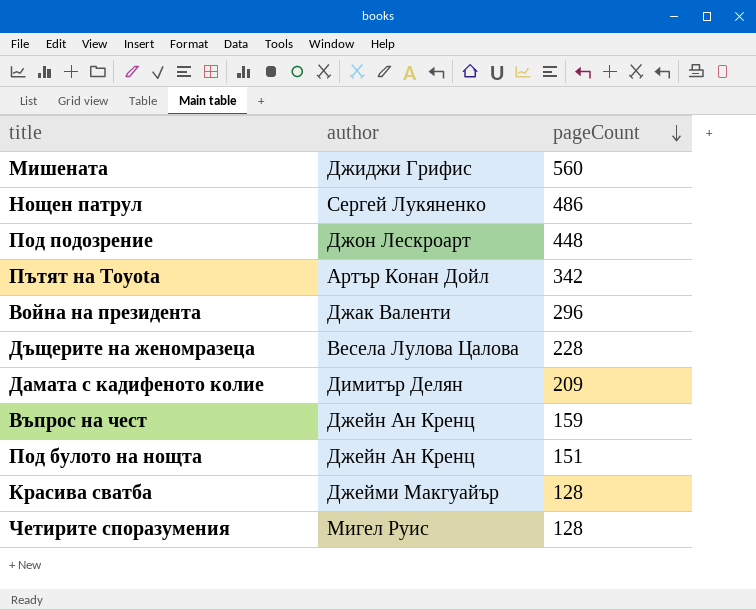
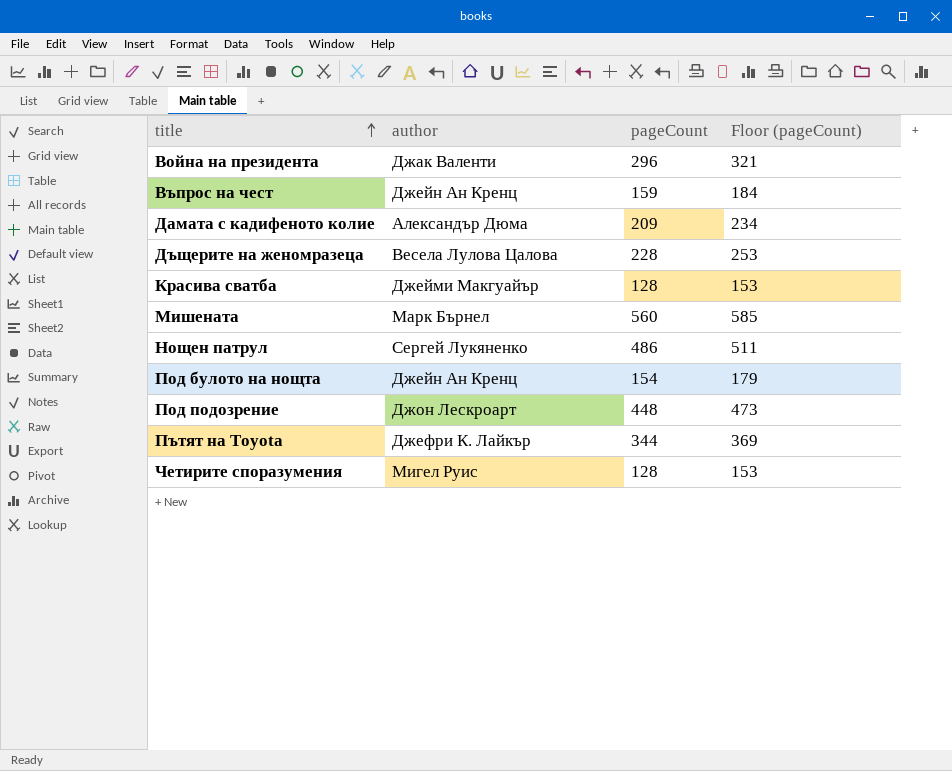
row order: pageCount descending -> title ascending
column Floor (pageCount) | formula: none -> [pageCount] + 25
Дамата с кадифеното колие | author: Димитър Делян -> Александър Дюма
Мишената | author: Джиджи Грифис -> Марк Бърнел
Под булото на нощта | pageCount: 151 -> 154
Пътят на Toyota | author: Артър Конан Дойл -> Джефри К. Лайкър
Пътят на Toyota | pageCount: 342 -> 344

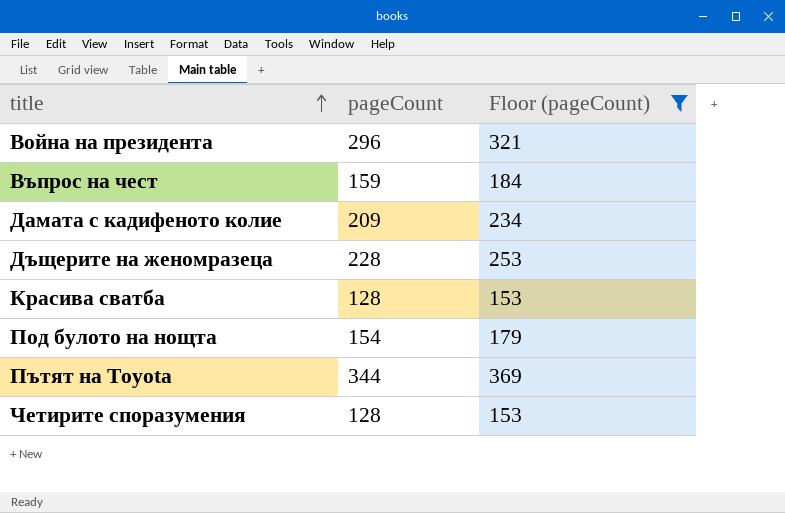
filter: none -> Floor (pageCount) <= 369
column author | position: 2 -> none

